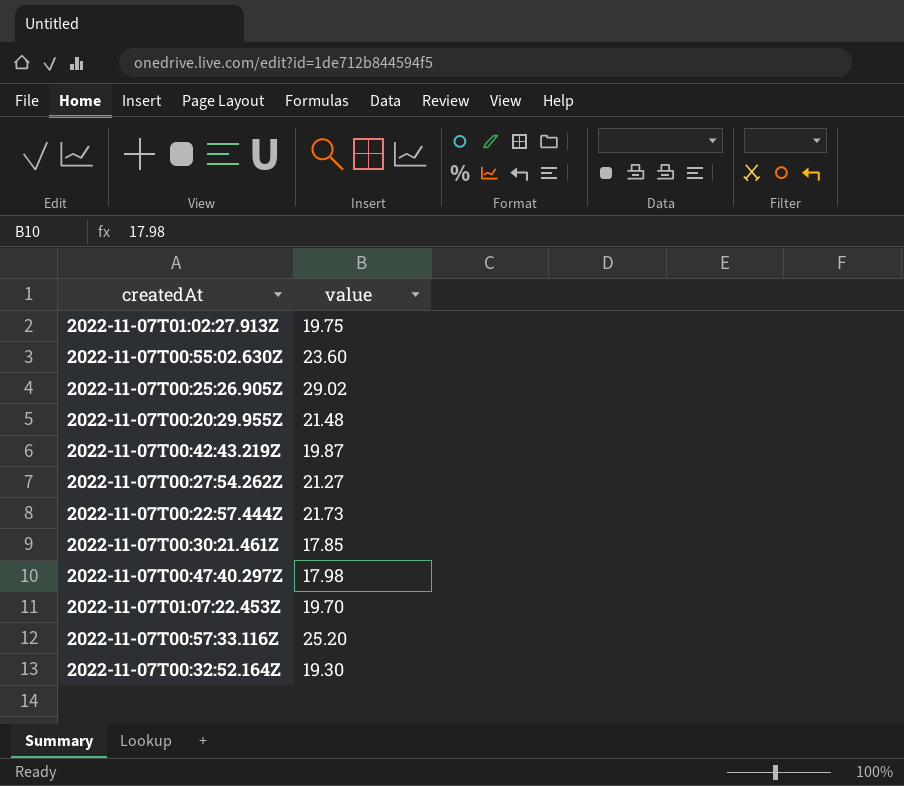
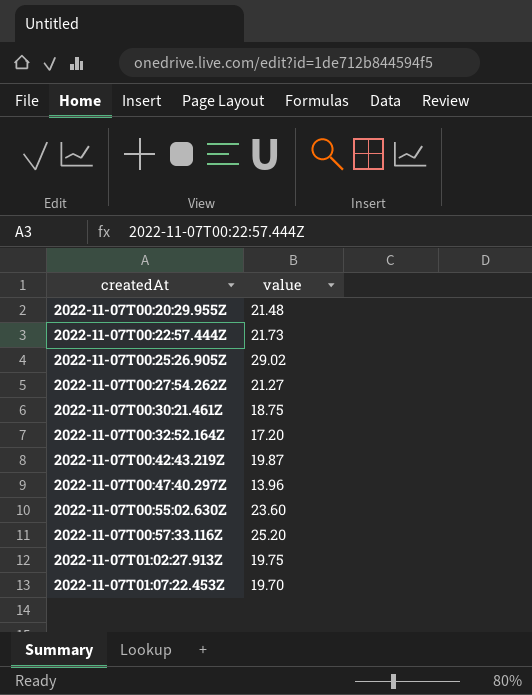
row order: none -> createdAt ascending
2022-11-07T00:30:21.461Z | value: 17.85 -> 18.75
2022-11-07T00:32:52.164Z | value: 19.30 -> 17.20
2022-11-07T00:47:40.297Z | value: 17.98 -> 13.96

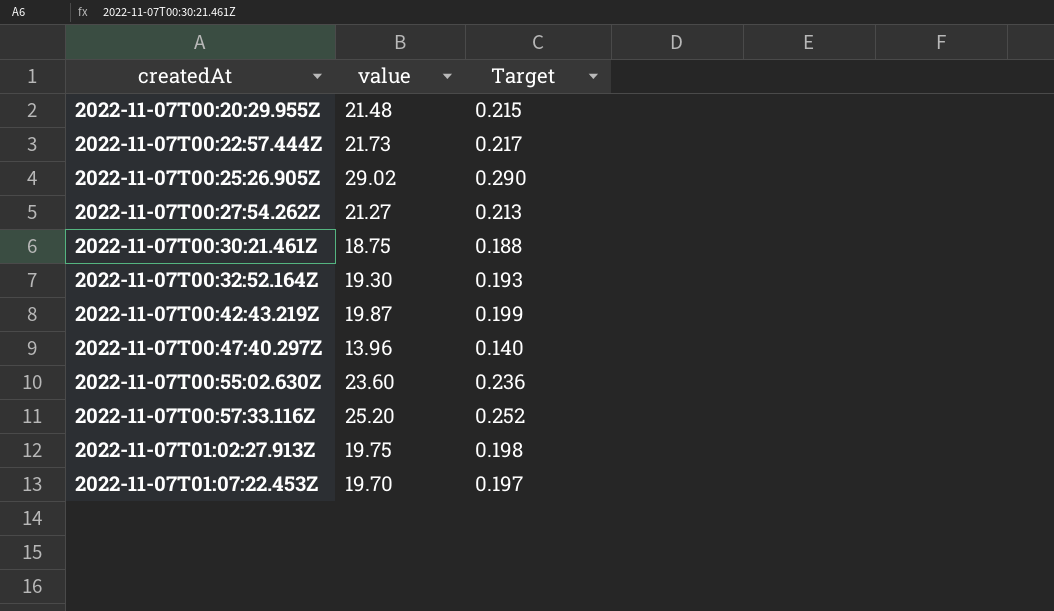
column Target | formula: none -> [value] * 0.01
2022-11-07T00:32:52.164Z | value: 17.20 -> 19.30

